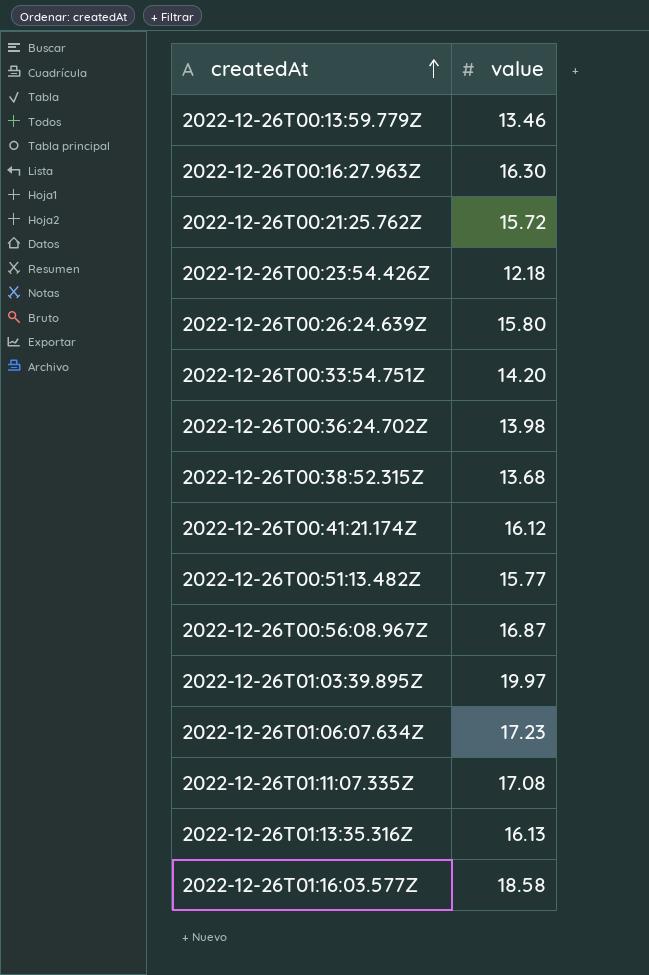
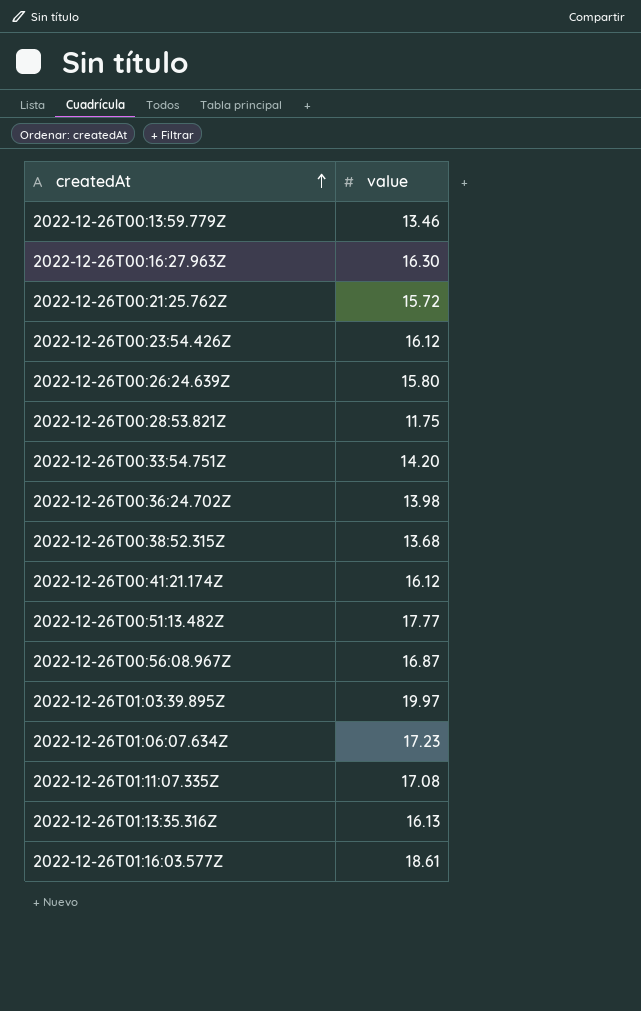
2022-12-26T00:23:54.426Z | value: 12.18 -> 16.12
row 2022-12-26T00:28:53.821Z: none -> 11.75
2022-12-26T00:51:13.482Z | value: 15.77 -> 17.77
2022-12-26T01:16:03.577Z | value: 18.58 -> 18.61

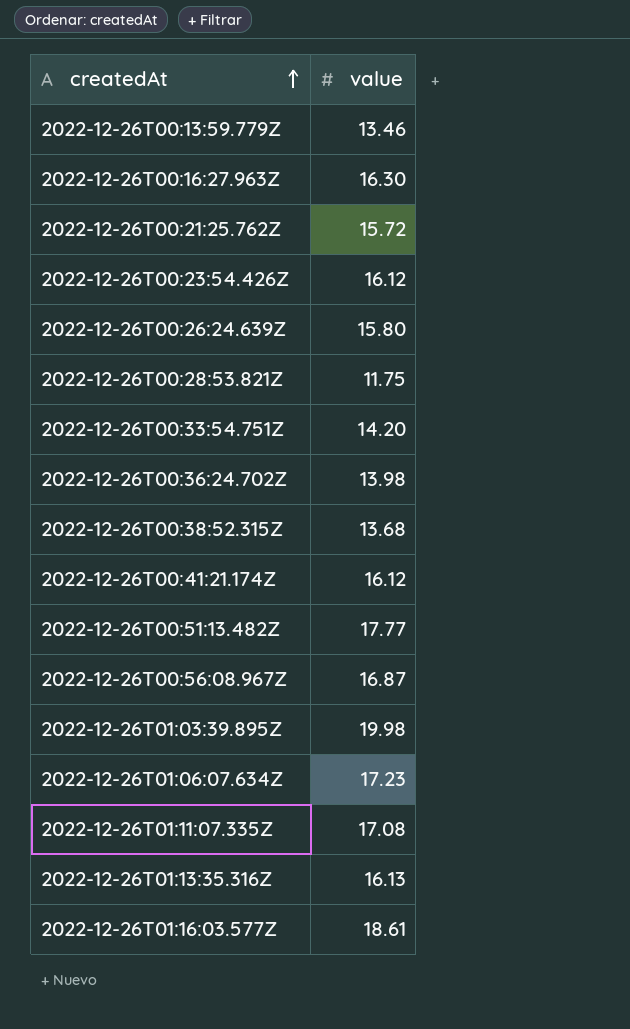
2022-12-26T01:03:39.895Z | value: 19.97 -> 19.98

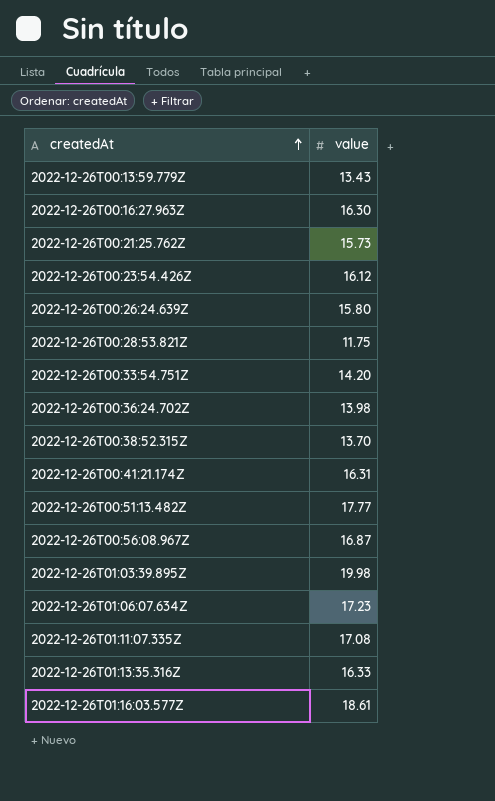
2022-12-26T00:13:59.779Z | value: 13.46 -> 13.43
2022-12-26T00:21:25.762Z | value: 15.72 -> 15.73
2022-12-26T00:38:52.315Z | value: 13.68 -> 13.70
2022-12-26T00:41:21.174Z | value: 16.12 -> 16.31
2022-12-26T01:13:35.316Z | value: 16.13 -> 16.33

